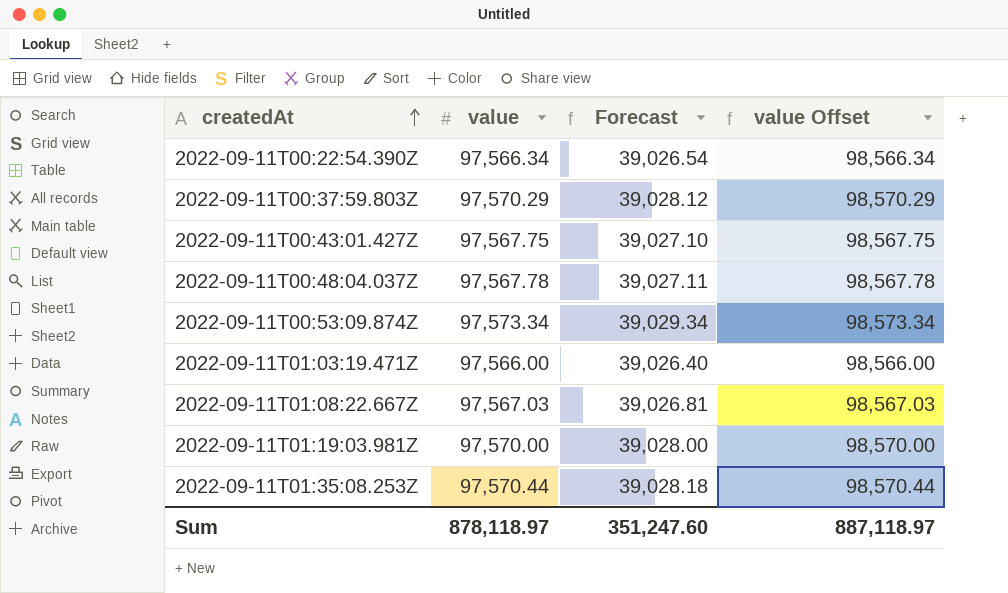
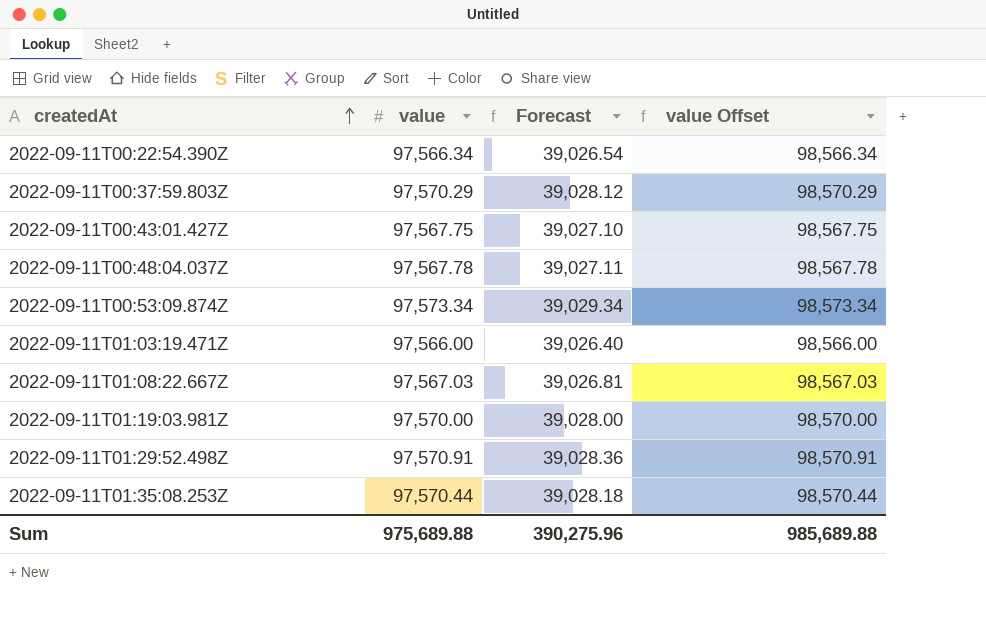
row 2022-09-11T01:29:52.498Z: none -> 97,570.91 | 39,028.36 | 98,570.91
Sum | value: 878,118.97 -> 975,689.88
Sum | Forecast: 351,247.60 -> 390,275.96
Sum | value Offset: 887,118.97 -> 985,689.88

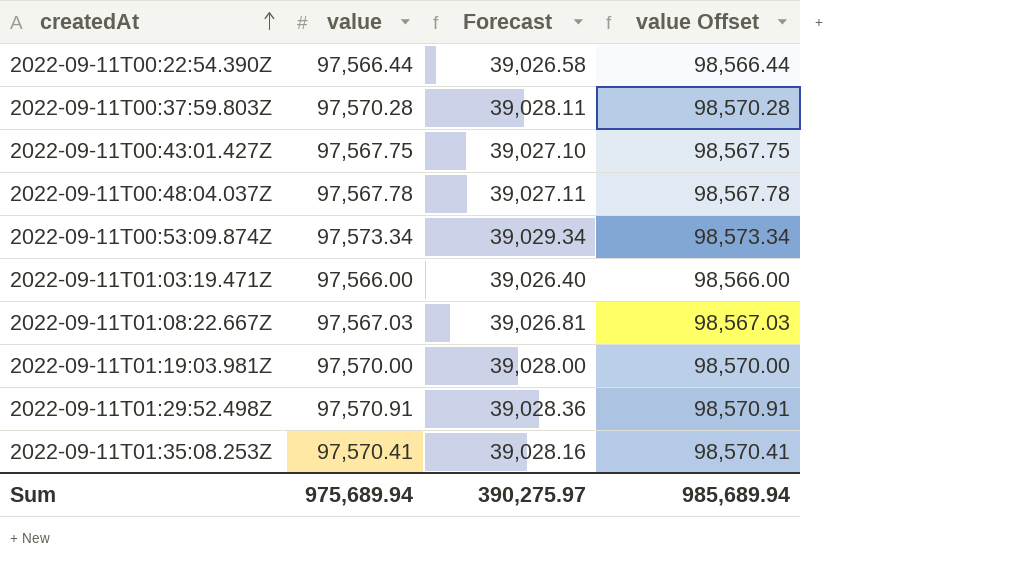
2022-09-11T00:22:54.390Z | value: 97,566.34 -> 97,566.44
2022-09-11T00:22:54.390Z | Forecast: 39,026.54 -> 39,026.58
2022-09-11T00:22:54.390Z | value Offset: 98,566.34 -> 98,566.44
2022-09-11T00:37:59.803Z | value: 97,570.29 -> 97,570.28
2022-09-11T00:37:59.803Z | Forecast: 39,028.12 -> 39,028.11
2022-09-11T00:37:59.803Z | value Offset: 98,570.29 -> 98,570.28
2022-09-11T01:35:08.253Z | value: 97,570.44 -> 97,570.41
2022-09-11T01:35:08.253Z | Forecast: 39,028.18 -> 39,028.16
2022-09-11T01:35:08.253Z | value Offset: 98,570.44 -> 98,570.41
Sum | value: 975,689.88 -> 975,689.94
Sum | Forecast: 390,275.96 -> 390,275.97
Sum | value Offset: 985,689.88 -> 985,689.94

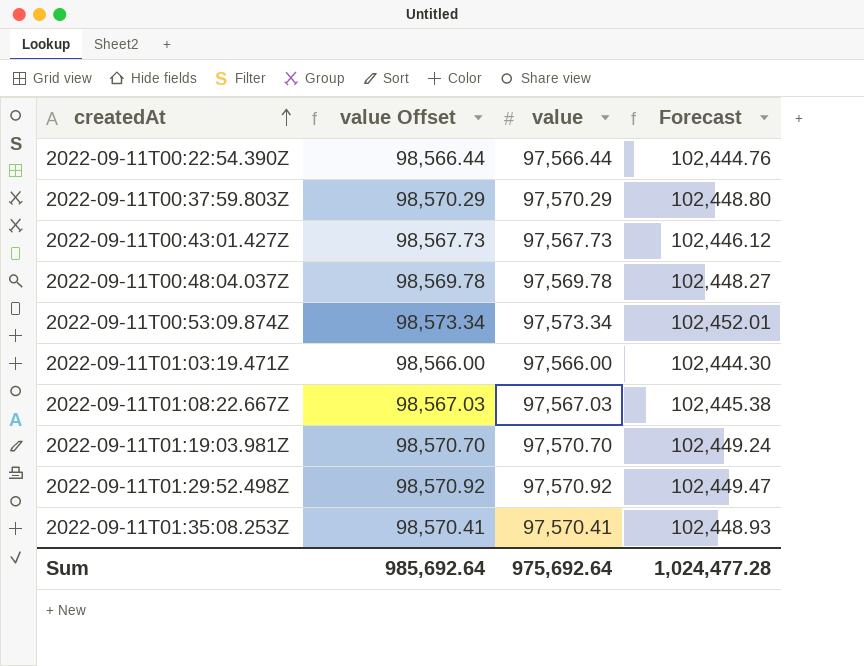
column value Offset | position: 4 -> 2
column Forecast | formula: [value] * 0.4 -> [value] * 1.05
2022-09-11T00:37:59.803Z | value Offset: 98,570.28 -> 98,570.29
2022-09-11T00:37:59.803Z | value: 97,570.28 -> 97,570.29
2022-09-11T00:43:01.427Z | value Offset: 98,567.75 -> 98,567.73
2022-09-11T00:43:01.427Z | value: 97,567.75 -> 97,567.73
2022-09-11T00:48:04.037Z | value Offset: 98,567.78 -> 98,569.78
2022-09-11T00:48:04.037Z | value: 97,567.78 -> 97,569.78
2022-09-11T01:19:03.981Z | value Offset: 98,570.00 -> 98,570.70
2022-09-11T01:19:03.981Z | value: 97,570.00 -> 97,570.70
2022-09-11T01:29:52.498Z | value Offset: 98,570.91 -> 98,570.92
2022-09-11T01:29:52.498Z | value: 97,570.91 -> 97,570.92
Sum | value Offset: 985,689.94 -> 985,692.64
Sum | value: 975,689.94 -> 975,692.64
Sum | Forecast: 390,275.97 -> 1,024,477.28

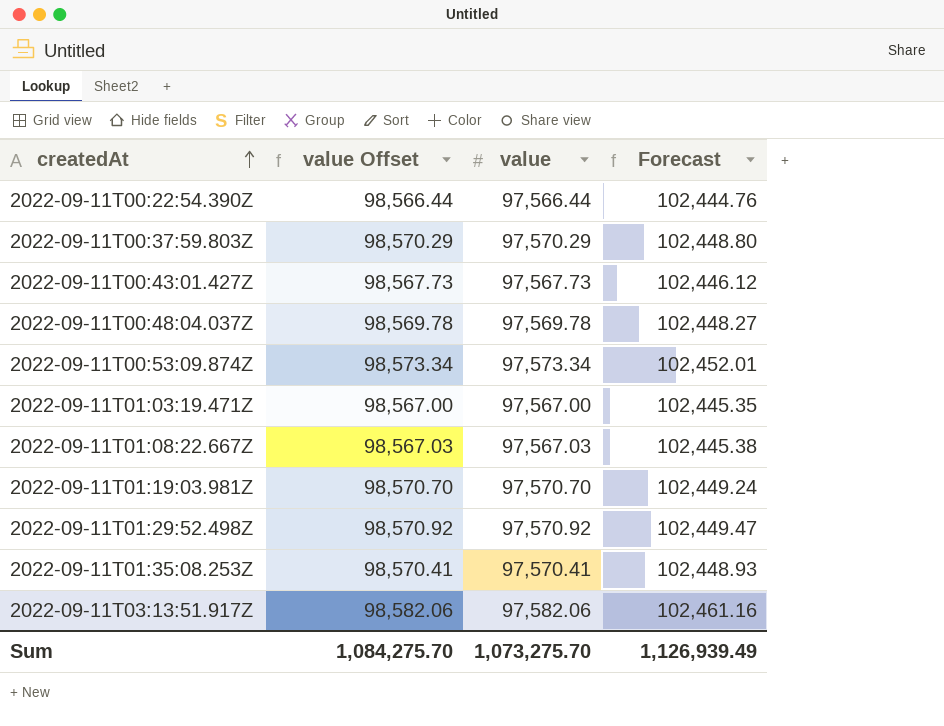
2022-09-11T01:03:19.471Z | value Offset: 98,566.00 -> 98,567.00
2022-09-11T01:03:19.471Z | value: 97,566.00 -> 97,567.00
2022-09-11T01:03:19.471Z | Forecast: 102,444.30 -> 102,445.35
row 2022-09-11T03:13:51.917Z: none -> 98,582.06 | 97,582.06 | 102,461.16
Sum | value Offset: 985,692.64 -> 1,084,275.70
Sum | value: 975,692.64 -> 1,073,275.70
Sum | Forecast: 1,024,477.28 -> 1,126,939.49

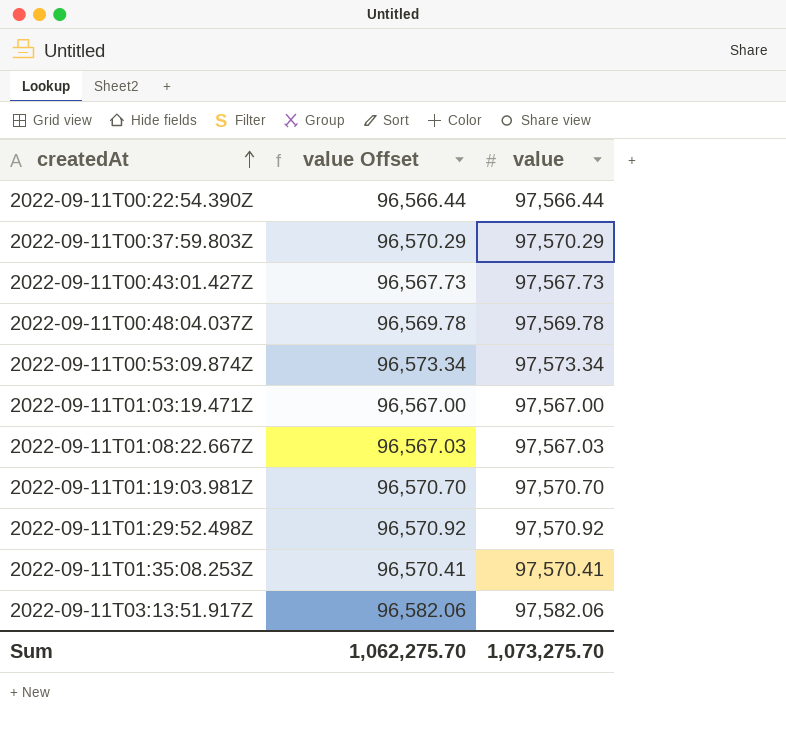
column Forecast | formula: [value] * 1.05 -> none
column value Offset | formula: [value] + 1000 -> [value] - 1000
Sum | value Offset: 1,084,275.70 -> 1,062,275.70

